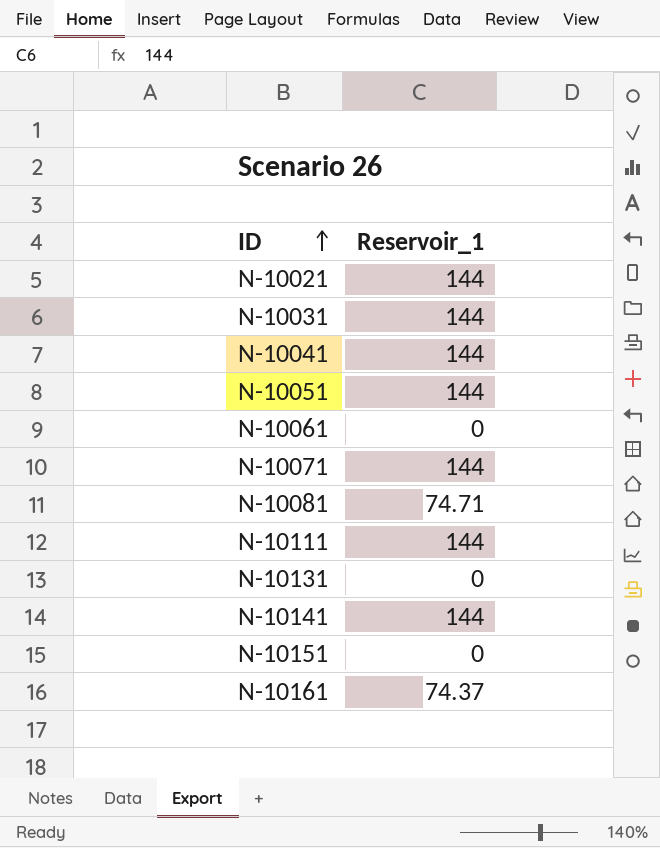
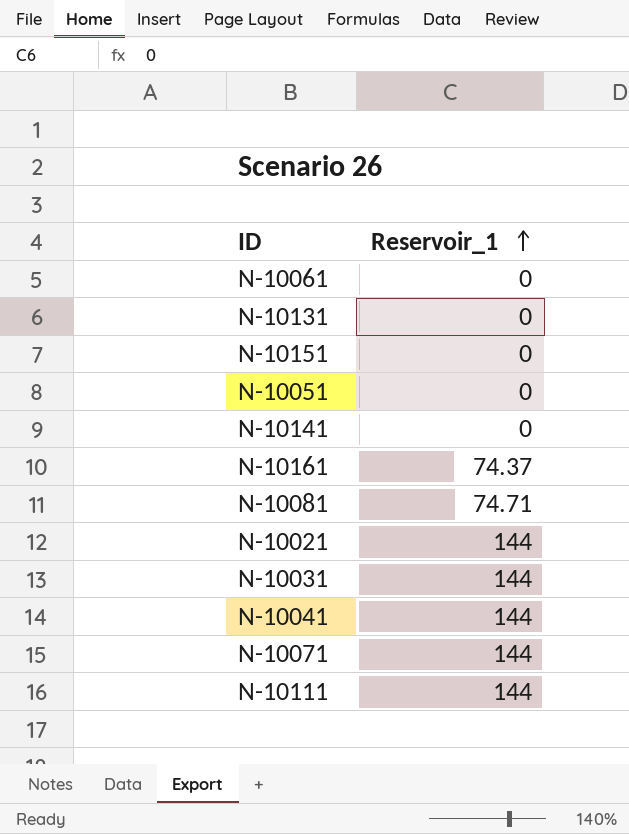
row order: ID ascending -> Reservoir_1 ascending
N-10051 | Reservoir_1: 144 -> 0
N-10141 | Reservoir_1: 144 -> 0

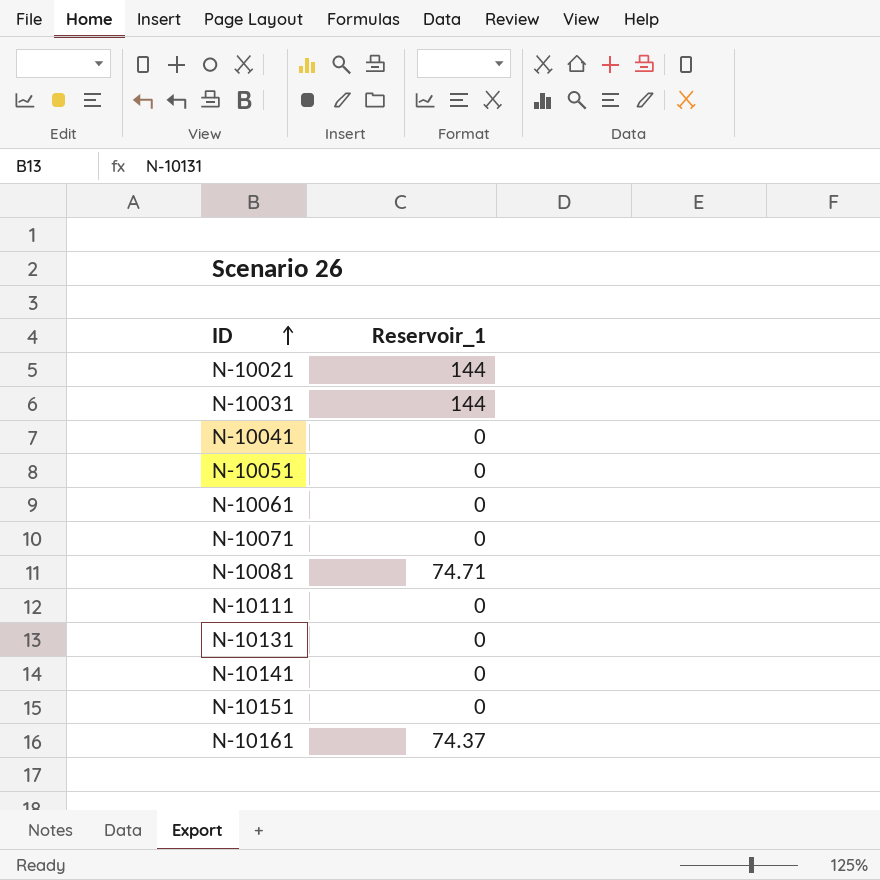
row order: Reservoir_1 ascending -> ID ascending
N-10041 | Reservoir_1: 144 -> 0
N-10071 | Reservoir_1: 144 -> 0
N-10111 | Reservoir_1: 144 -> 0

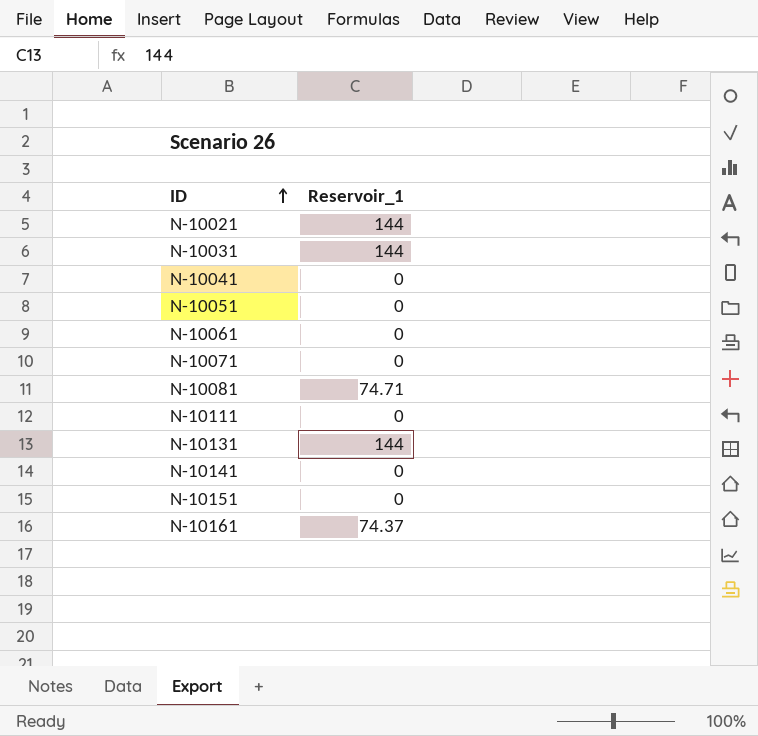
N-10131 | Reservoir_1: 0 -> 144

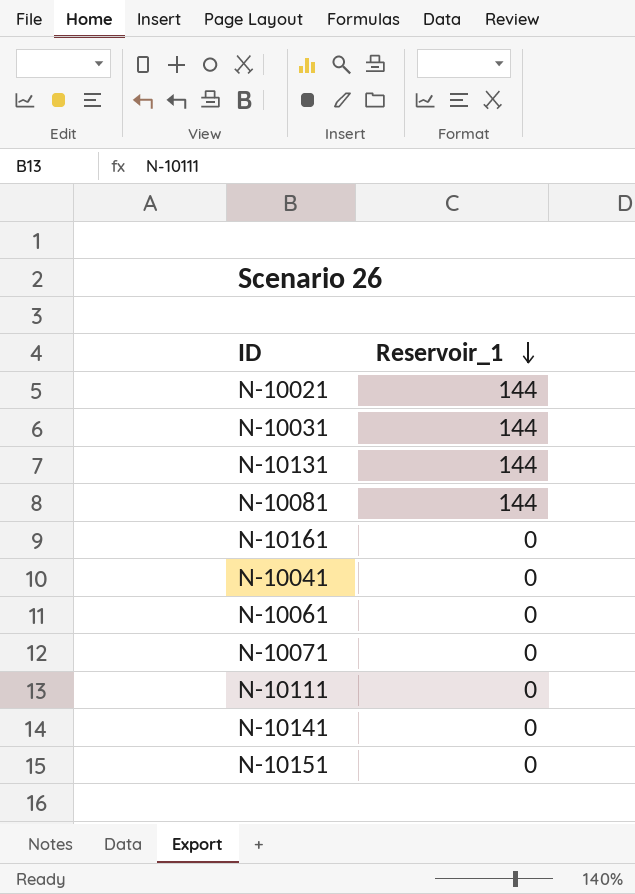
row order: ID ascending -> Reservoir_1 descending
row N-10051: 0 -> none
N-10081 | Reservoir_1: 74.71 -> 144
N-10161 | Reservoir_1: 74.37 -> 0

